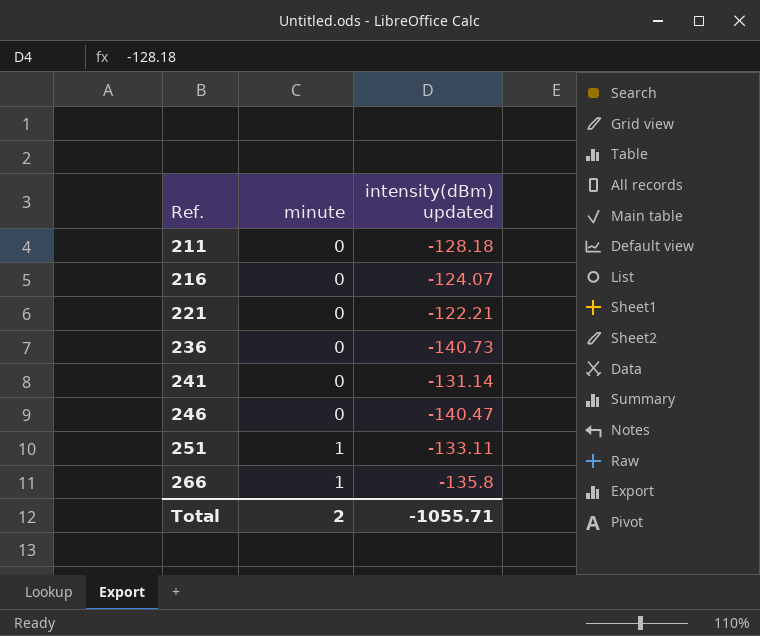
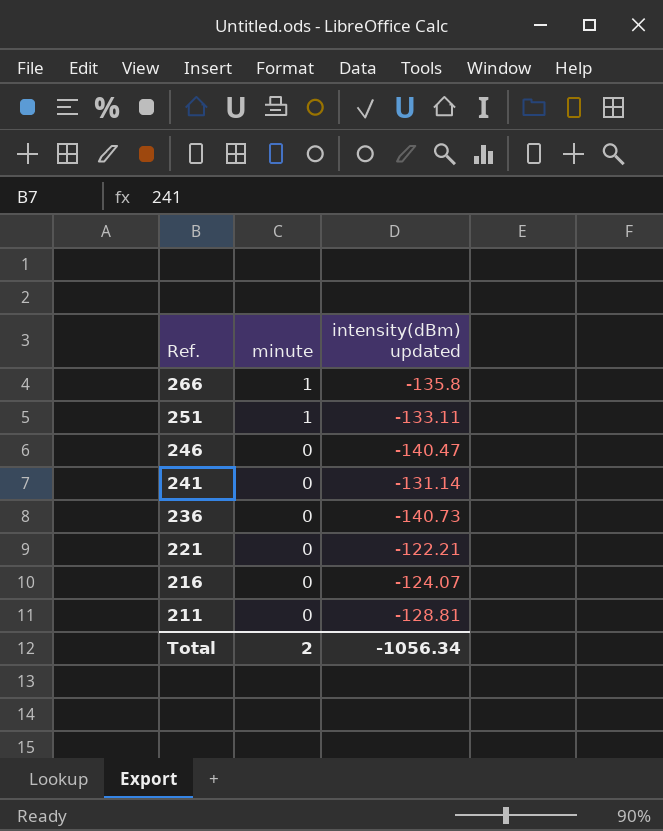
row order: Ref. ascending -> Ref. descending
211 | intensity(dBm) updated: -128.18 -> -128.81
Total | intensity(dBm) updated: -1055.71 -> -1056.34

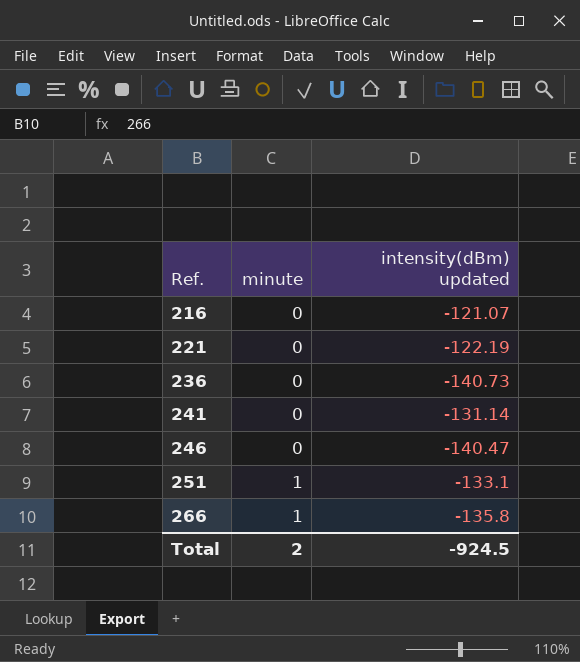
row order: Ref. descending -> Ref. ascending
row 211: 0 | -128.81 -> none
216 | intensity(dBm) updated: -124.07 -> -121.07
221 | intensity(dBm) updated: -122.21 -> -122.19
251 | intensity(dBm) updated: -133.11 -> -133.1
Total | intensity(dBm) updated: -1056.34 -> -924.5

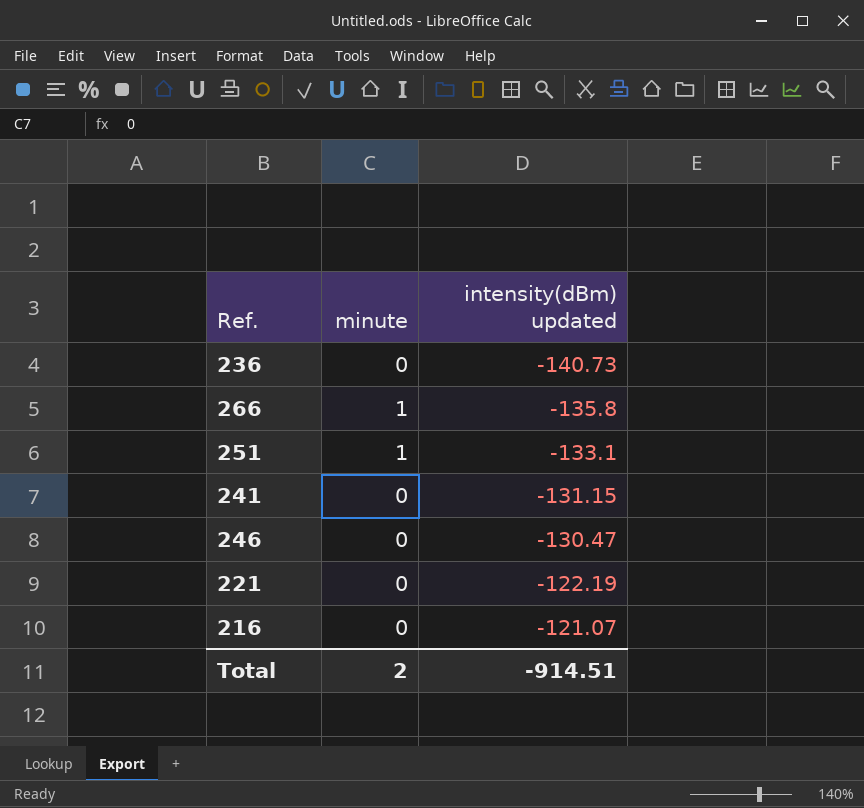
row order: Ref. ascending -> intensity(dBm) updated ascending
241 | intensity(dBm) updated: -131.14 -> -131.15
246 | intensity(dBm) updated: -140.47 -> -130.47
Total | intensity(dBm) updated: -924.5 -> -914.51

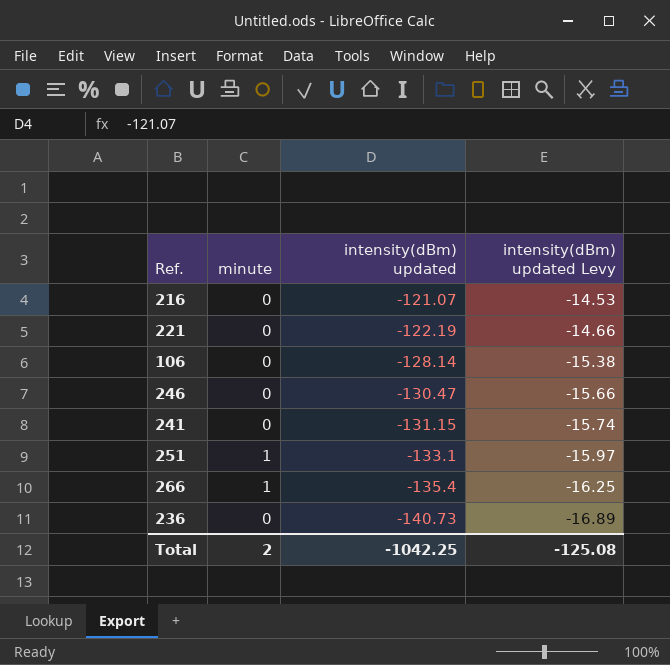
row order: intensity(dBm) updated ascending -> intensity(dBm) updated descending
column intensity(dBm) updated Levy | formula: none -> [intensity(dBm) updated] * 0.12
row 106: none -> 0 | -128.14 | -15.38
266 | intensity(dBm) updated: -135.8 -> -135.4
Total | intensity(dBm) updated: -914.51 -> -1042.25

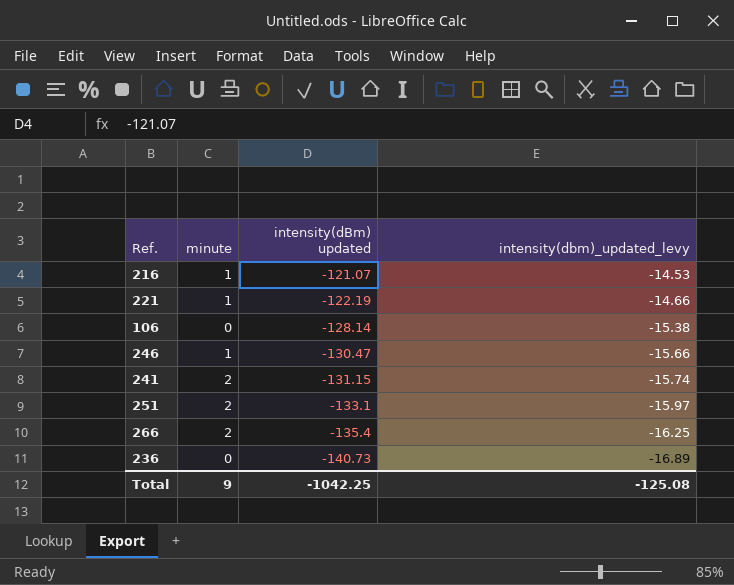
column name: intensity(dBm) updated Levy -> intensity(dbm)_updated_levy
216 | minute: 0 -> 1
221 | minute: 0 -> 1
246 | minute: 0 -> 1
241 | minute: 0 -> 2
251 | minute: 1 -> 2
266 | minute: 1 -> 2
Total | minute: 2 -> 9

